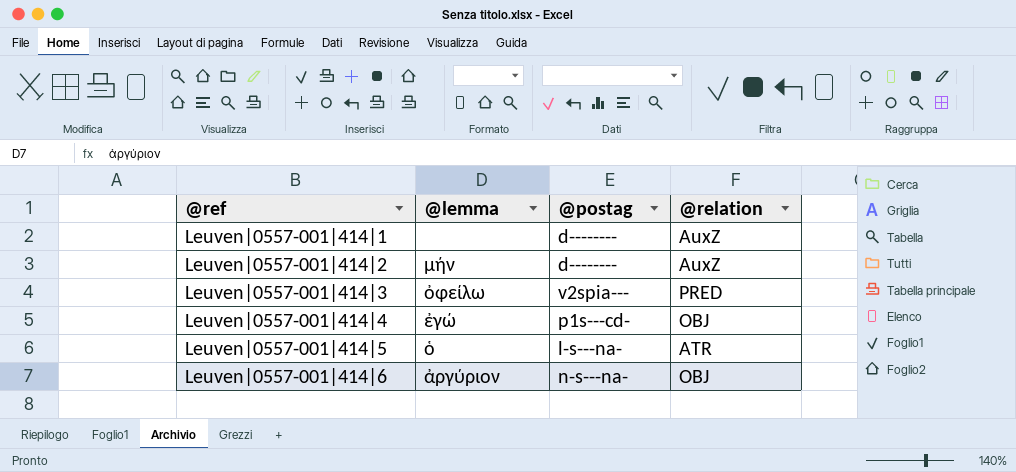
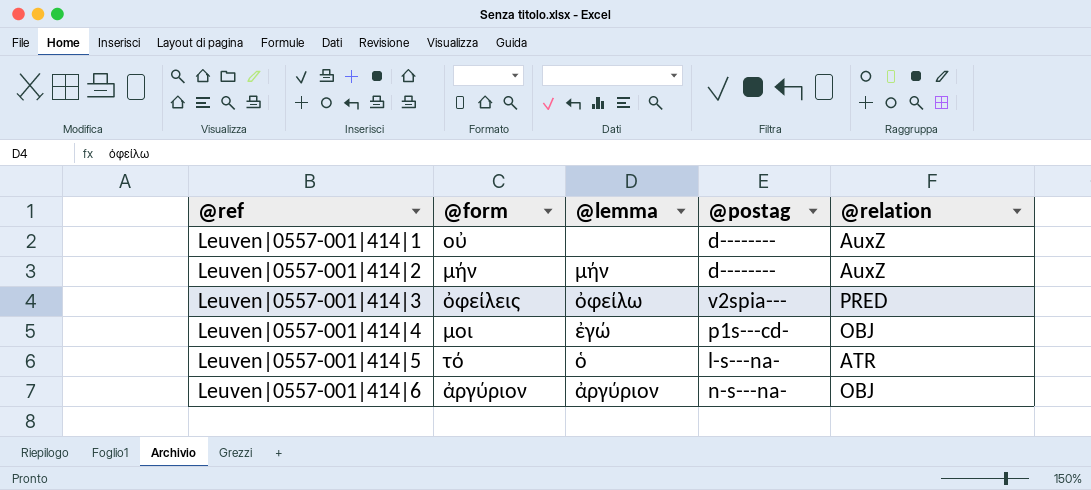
column @form | position: none -> 2

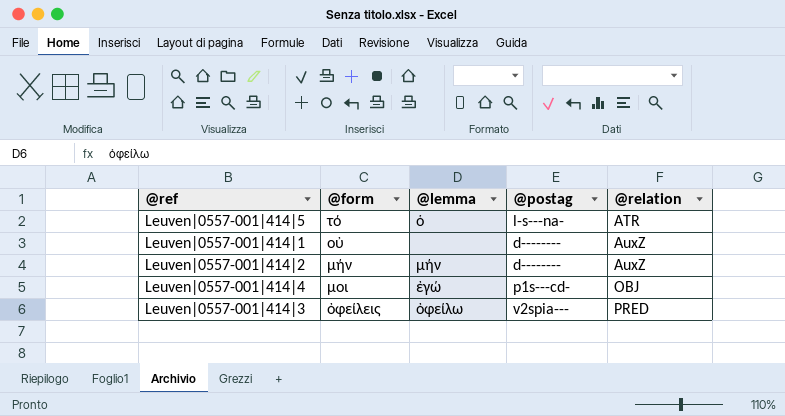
row order: @ref ascending -> @relation ascending
row Leuven|0557-001|414|6: ἀργύριον | ἀργύριον | n-s---na- | OBJ -> none

